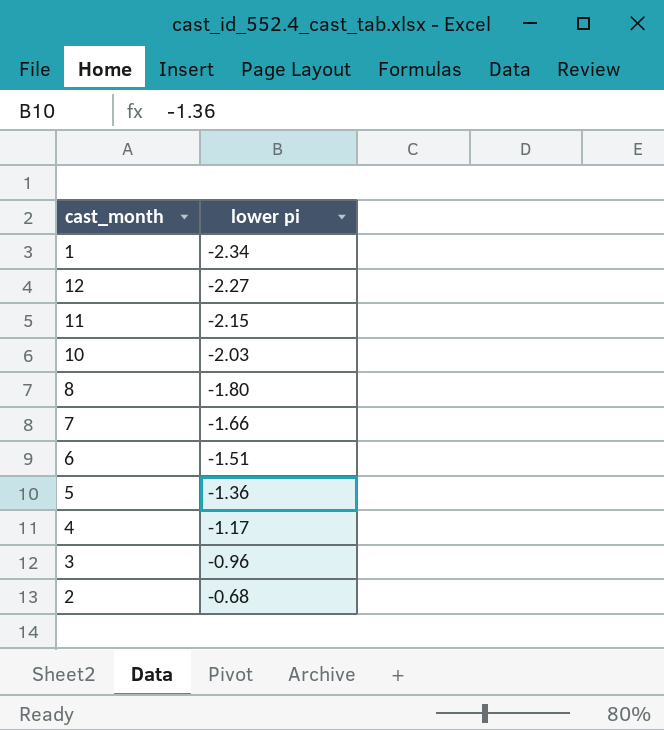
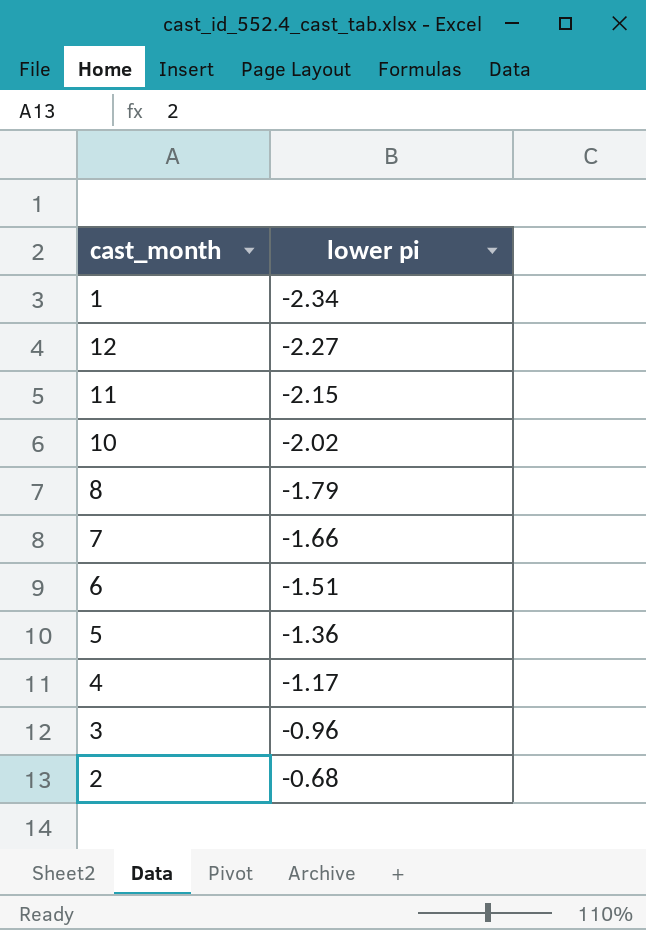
10 | lower pi: -2.03 -> -2.02
8 | lower pi: -1.80 -> -1.79

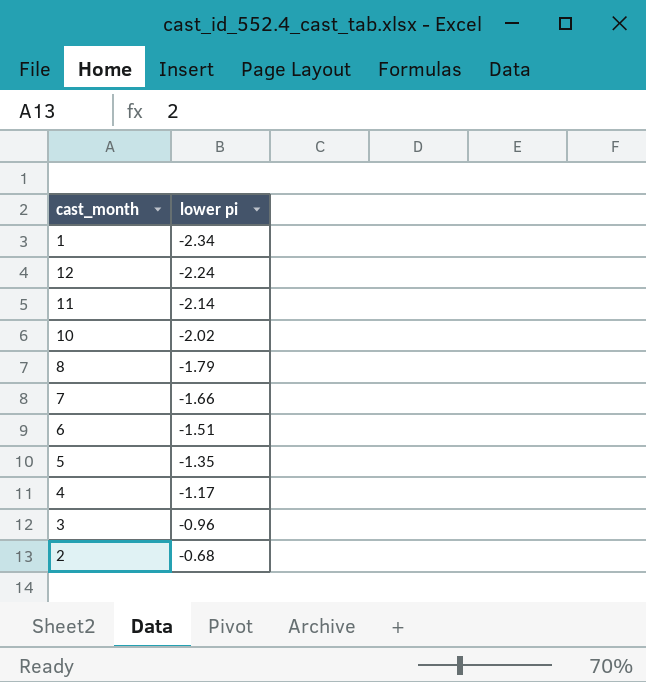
12 | lower pi: -2.27 -> -2.24
11 | lower pi: -2.15 -> -2.14
5 | lower pi: -1.36 -> -1.35

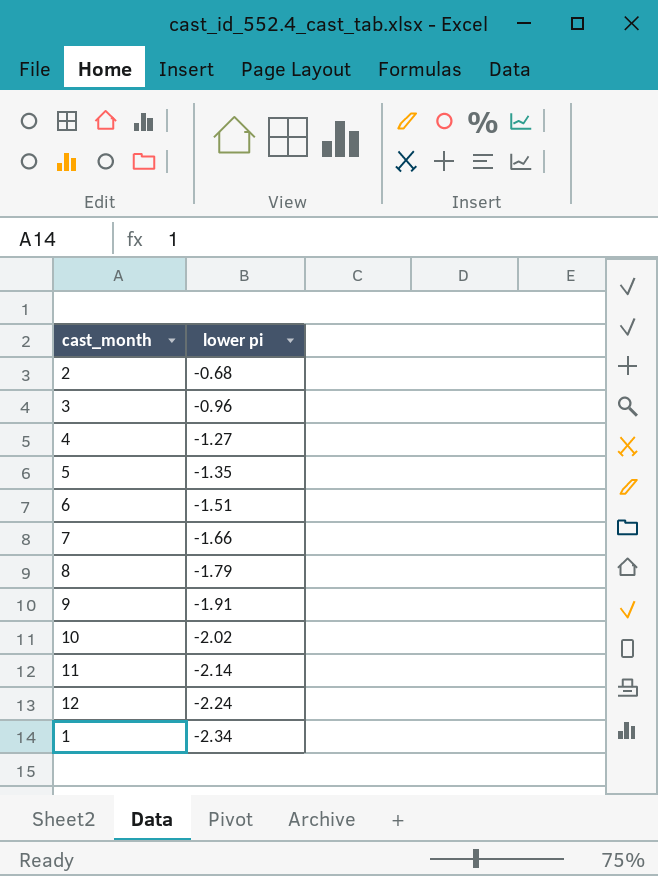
row order: lower pi ascending -> lower pi descending
4 | lower pi: -1.17 -> -1.27
row 9: none -> -1.91

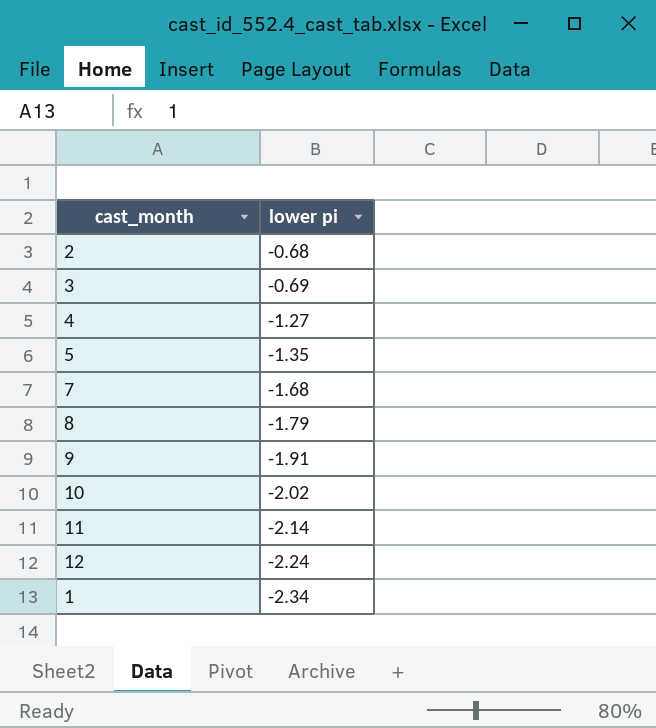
row 6: -1.51 -> none
3 | lower pi: -0.96 -> -0.69
7 | lower pi: -1.66 -> -1.68

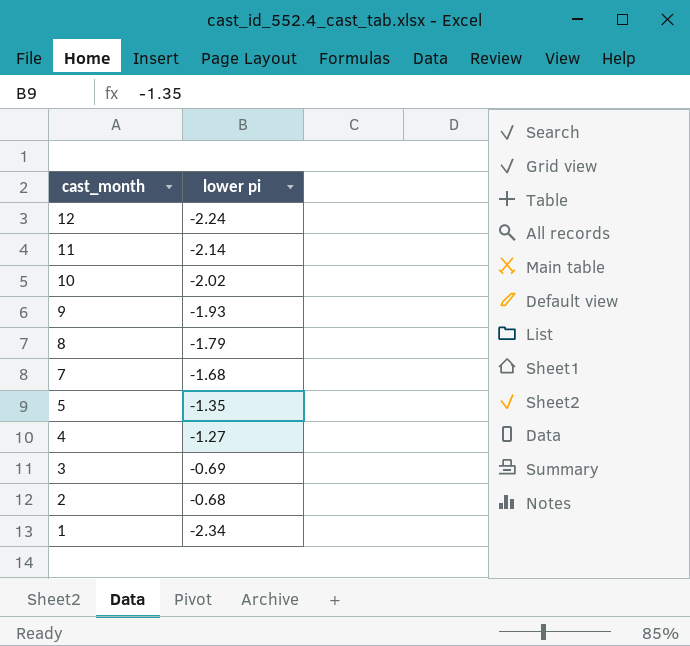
row order: lower pi descending -> cast_month descending
9 | lower pi: -1.91 -> -1.93

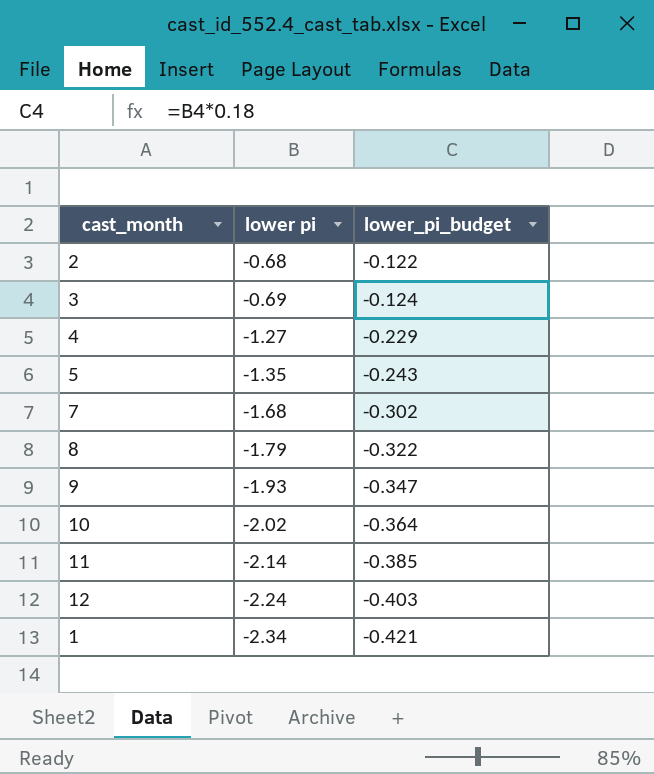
row order: cast_month descending -> lower pi descending
column lower_pi_budget | formula: none -> [lower pi] * 0.18

